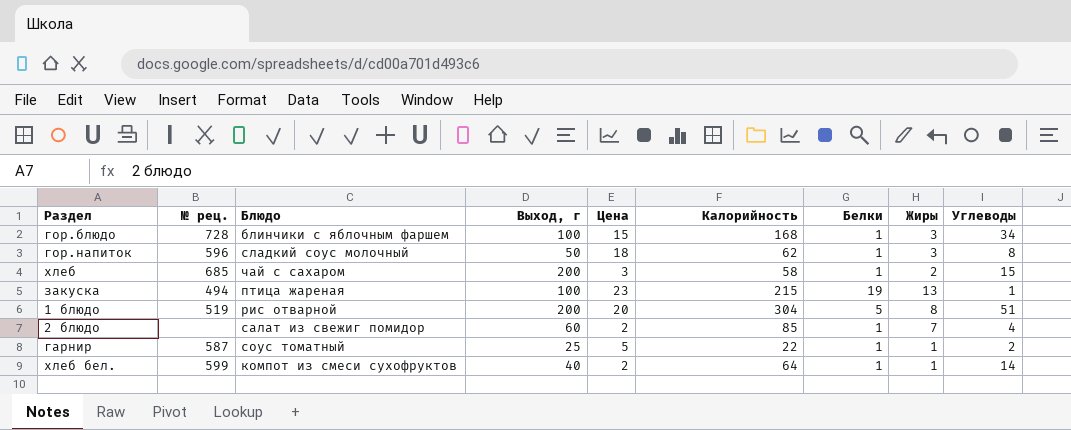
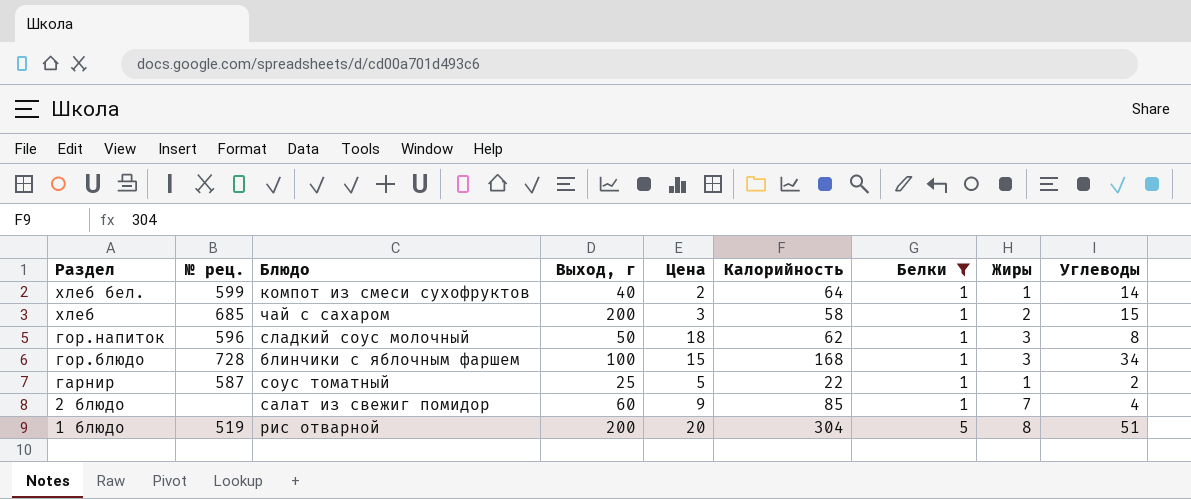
filter: none -> Белки != 19
row order: none -> Раздел descending
2 блюдо | Цена: 2 -> 9

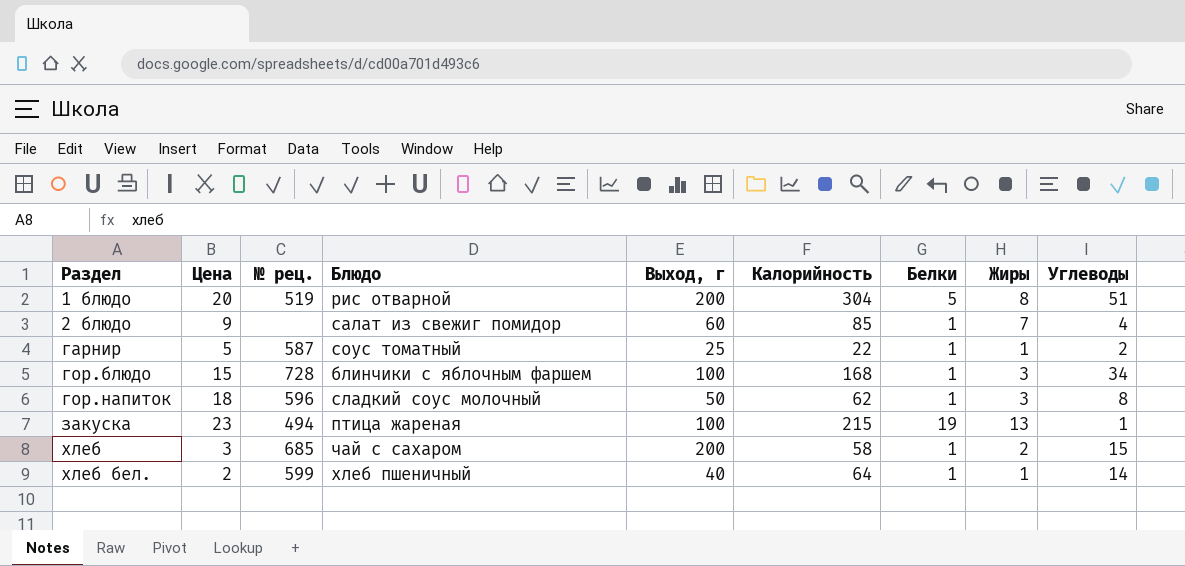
filter: Белки != 19 -> none
row order: Раздел descending -> Раздел ascending
column Цена | position: 5 -> 2
хлеб бел. | Блюдо: компот из смеси сухофруктов -> хлеб пшеничный

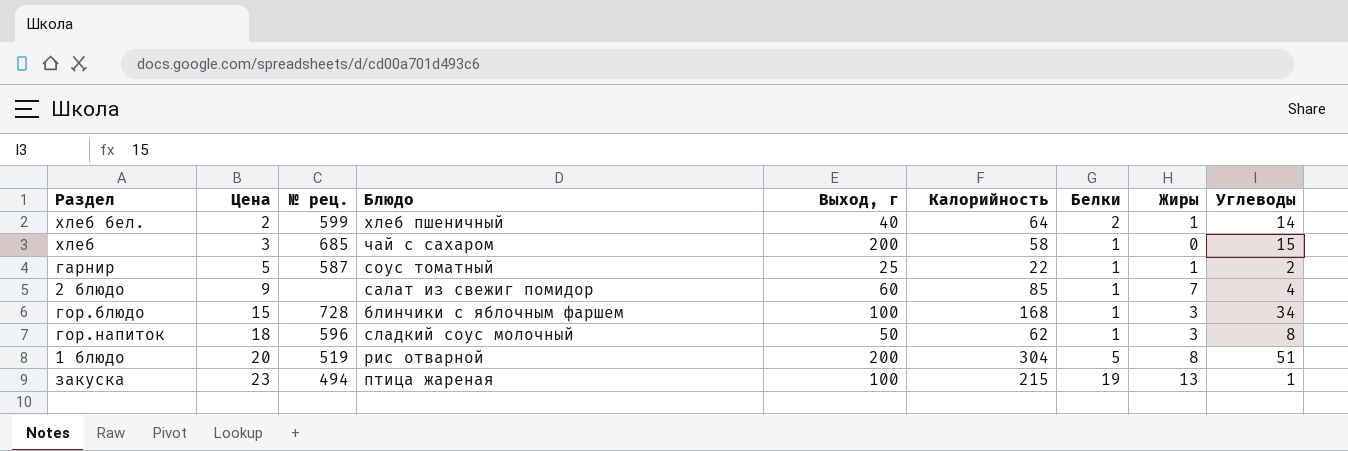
row order: Раздел ascending -> Цена ascending
хлеб бел. | Белки: 1 -> 2
хлеб | Жиры: 2 -> 0

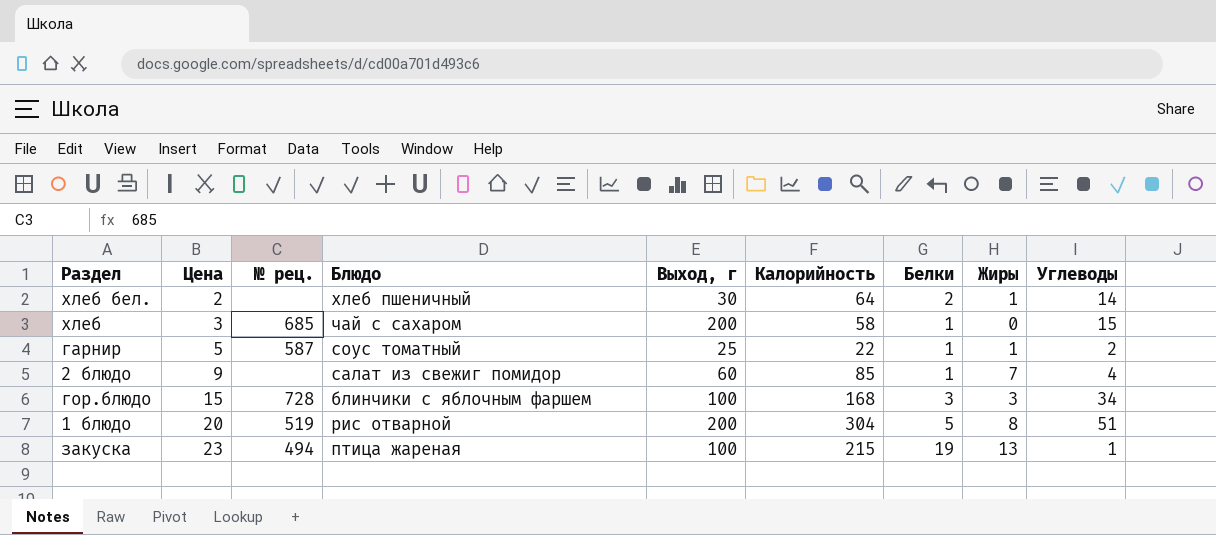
row гор.напиток: 18 | 596 | сладкий соус молочный | 50 | 62 | 1 | 3 | 8 -> none
хлеб бел. | № рец.: 599 -> none
хлеб бел. | Выход, г: 40 -> 30
гор.блюдо | Белки: 1 -> 3

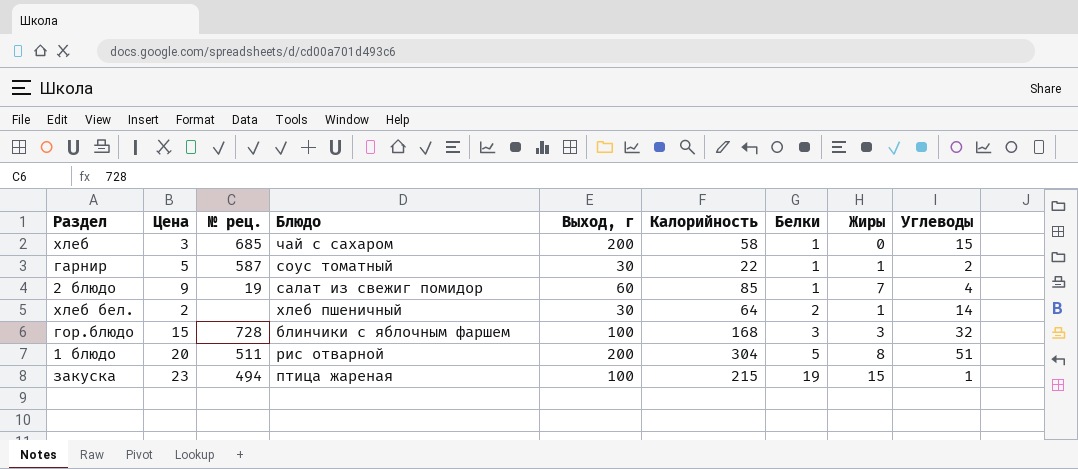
row order: Цена ascending -> Белки ascending
гарнир | Выход, г: 25 -> 30
2 блюдо | № рец.: none -> 19
гор.блюдо | Углеводы: 34 -> 32
1 блюдо | № рец.: 519 -> 511
закуска | Жиры: 13 -> 15

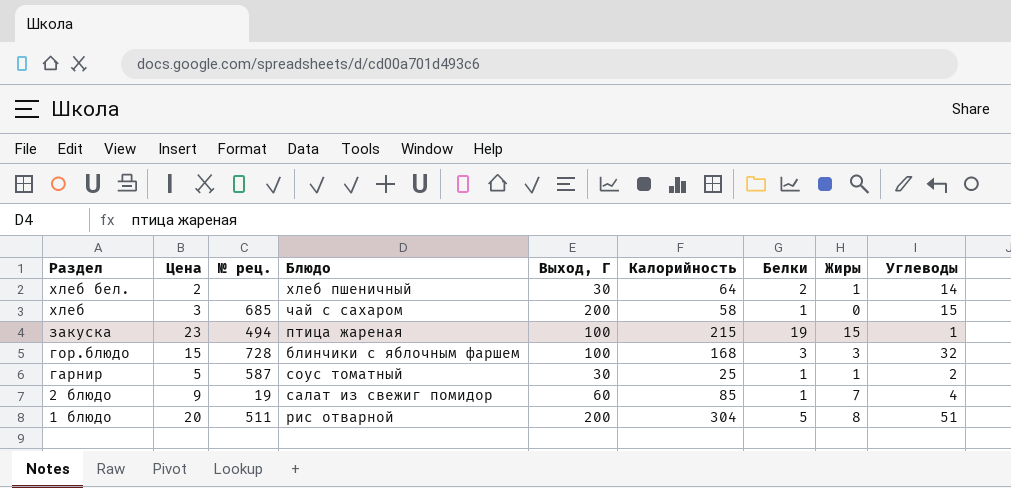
row order: Белки ascending -> Раздел descending
column name: Выход, г -> Выход, Г
гарнир | Калорийность: 22 -> 25

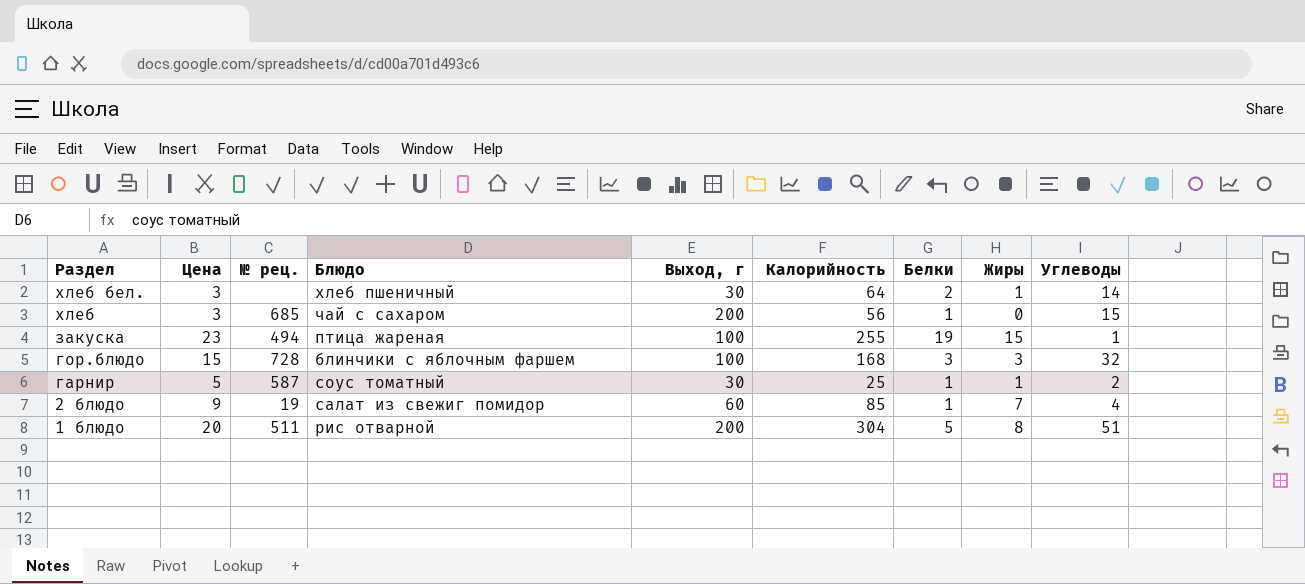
column name: Выход, Г -> Выход, г
хлеб бел. | Цена: 2 -> 3
хлеб | Калорийность: 58 -> 56
закуска | Калорийность: 215 -> 255

